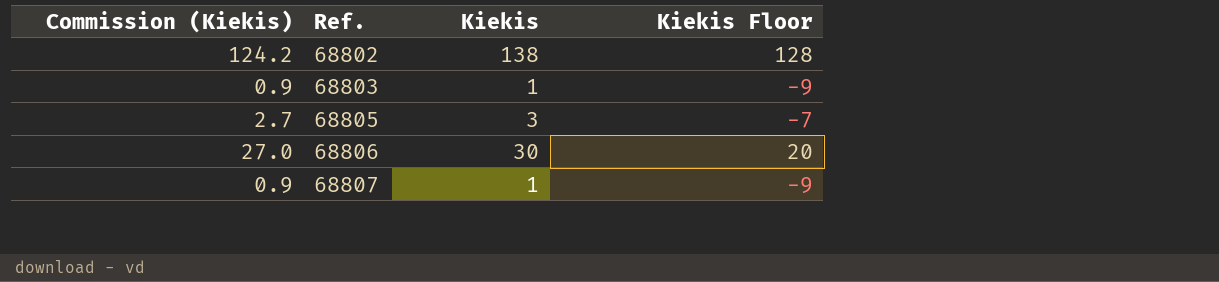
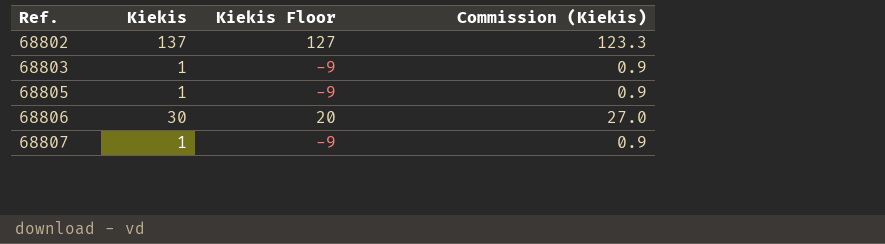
column Commission (Kiekis) | position: 1 -> 4
68802 | Kiekis: 138 -> 137
68802 | Kiekis Floor: 128 -> 127
68802 | Commission (Kiekis): 124.2 -> 123.3
68805 | Kiekis: 3 -> 1
68805 | Kiekis Floor: -7 -> -9
68805 | Commission (Kiekis): 2.7 -> 0.9

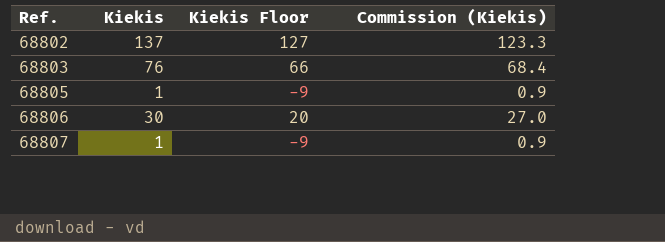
68803 | Kiekis: 1 -> 76
68803 | Kiekis Floor: -9 -> 66
68803 | Commission (Kiekis): 0.9 -> 68.4

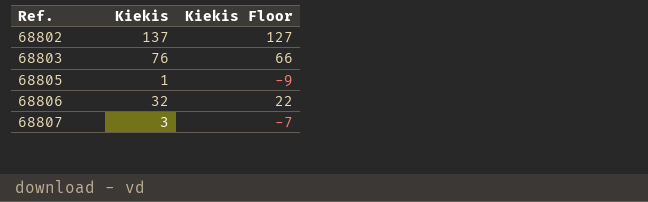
column Commission (Kiekis) | formula: [Kiekis] * 0.9 -> none
68806 | Kiekis: 30 -> 32
68806 | Kiekis Floor: 20 -> 22
68807 | Kiekis: 1 -> 3
68807 | Kiekis Floor: -9 -> -7

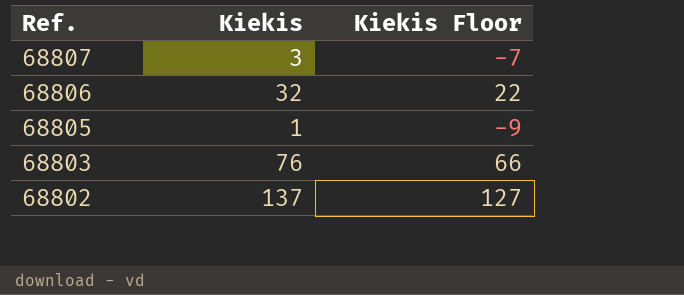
row order: Ref. ascending -> Ref. descending

